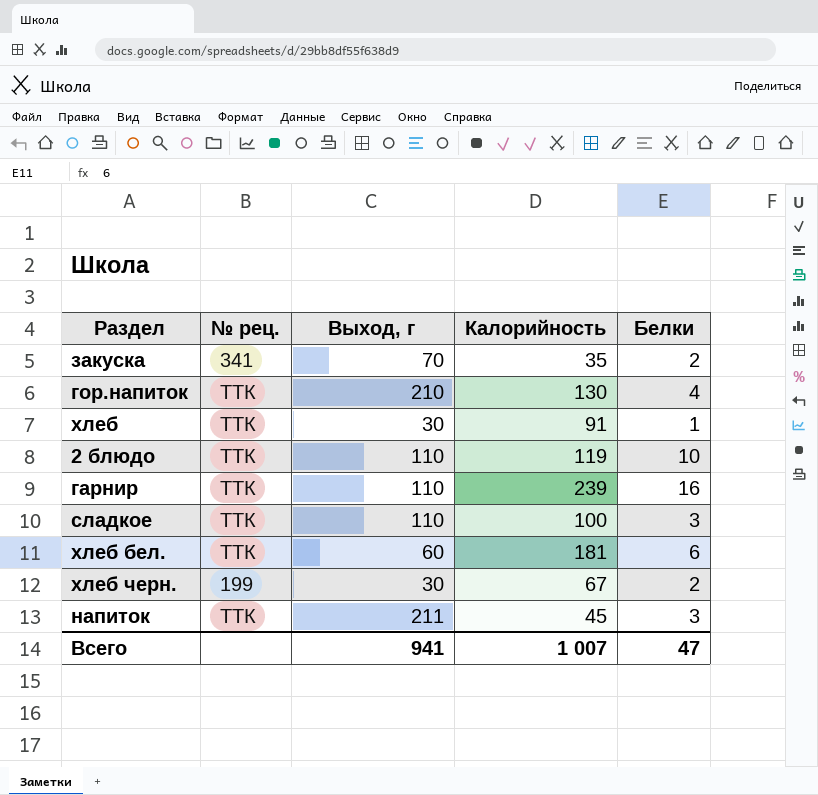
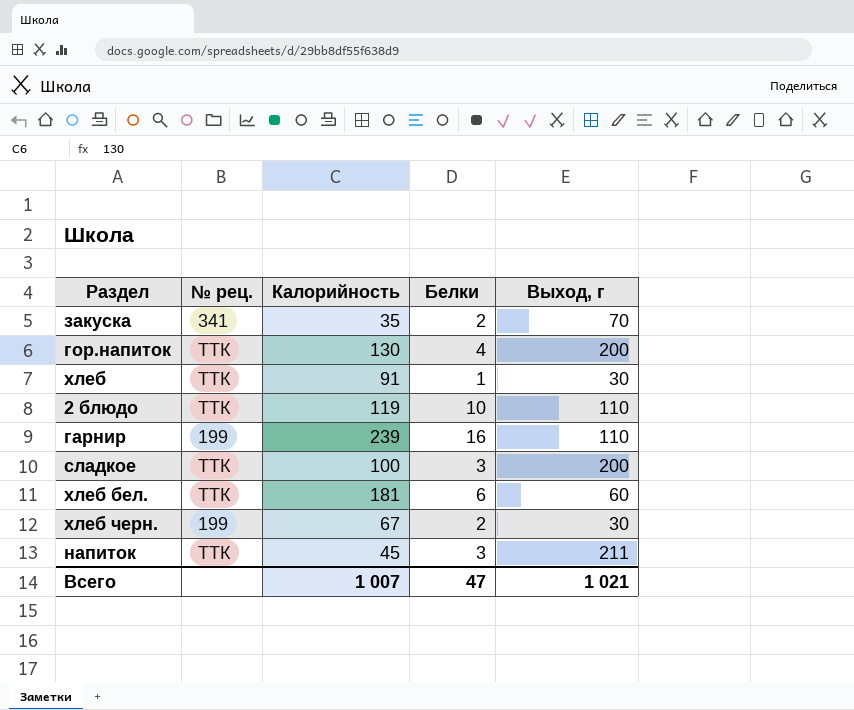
column Выход, г | position: 3 -> 5
гор.напиток | Выход, г: 210 -> 200
гарнир | № рец.: ТТК -> 199
сладкое | Выход, г: 110 -> 200
Всего | Выход, г: 941 -> 1 021

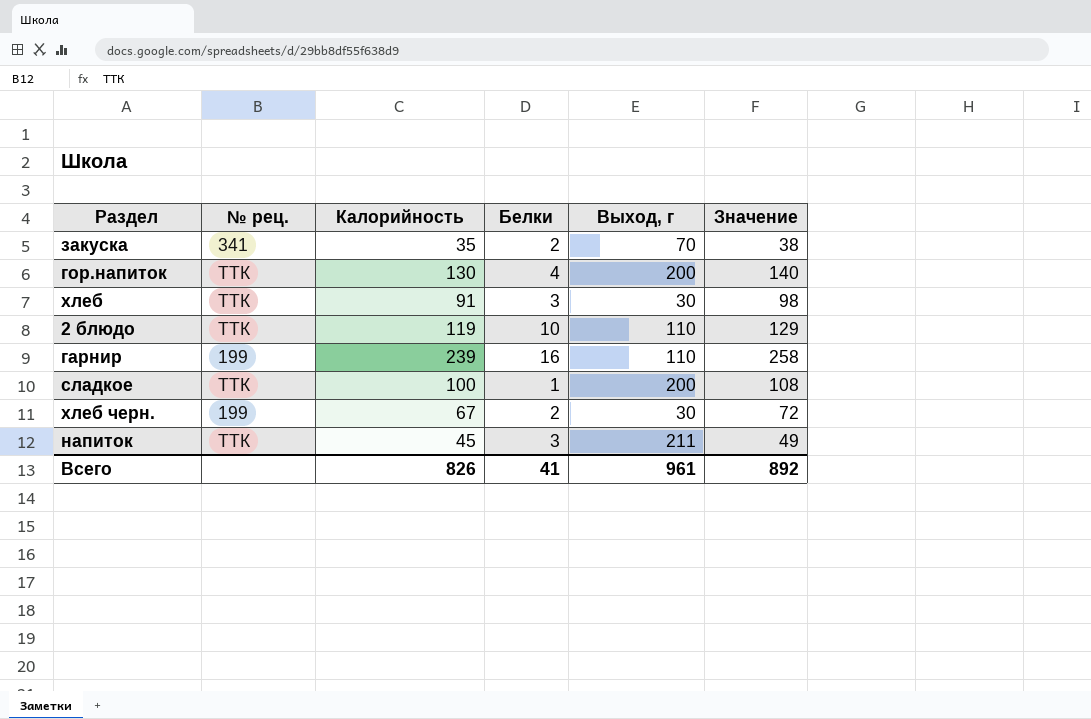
column Значение | formula: none -> [Калорийность] * 1,08
row хлеб бел.: ТТК | 181 | 6 | 60 -> none
хлеб | Белки: 1 -> 3
сладкое | Белки: 3 -> 1
Всего | Калорийность: 1 007 -> 826
Всего | Белки: 47 -> 41
Всего | Выход, г: 1 021 -> 961

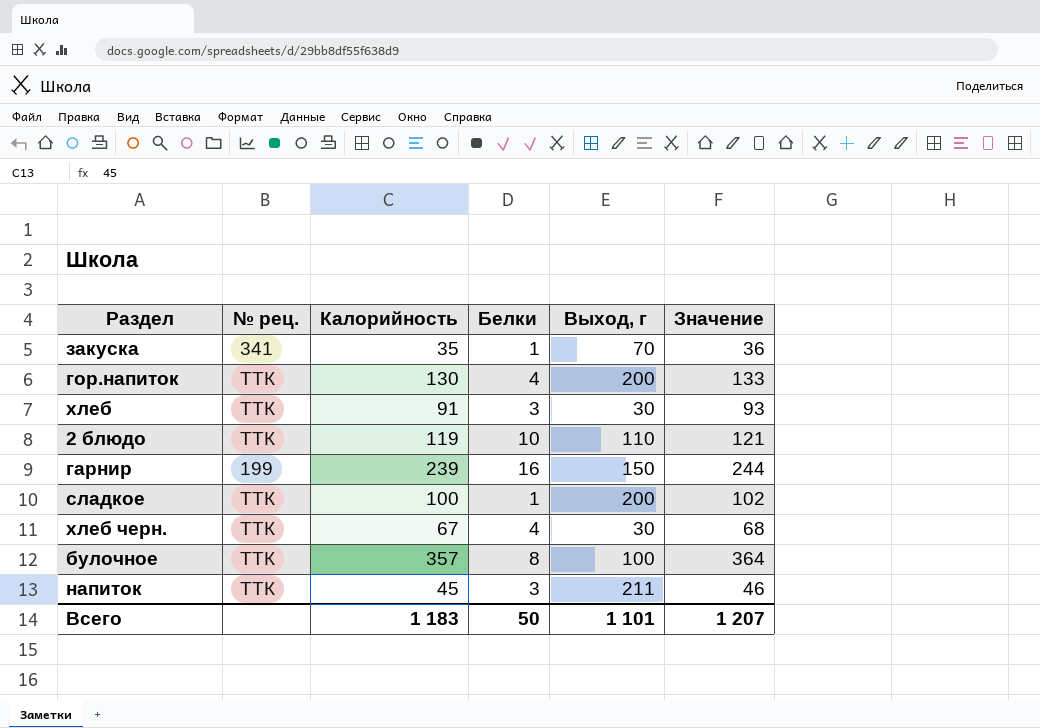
column Значение | formula: [Калорийность] * 1,08 -> [Калорийность] * 1,02
закуска | Белки: 2 -> 1
гарнир | Выход, г: 110 -> 150
хлеб черн. | № рец.: 199 -> ТТК
хлеб черн. | Белки: 2 -> 4
row булочное: none -> ТТК | 357 | 8 | 100 | 364
Всего | Калорийность: 826 -> 1 183
Всего | Белки: 41 -> 50
Всего | Выход, г: 961 -> 1 101
Всего | Значение: 892 -> 1 207

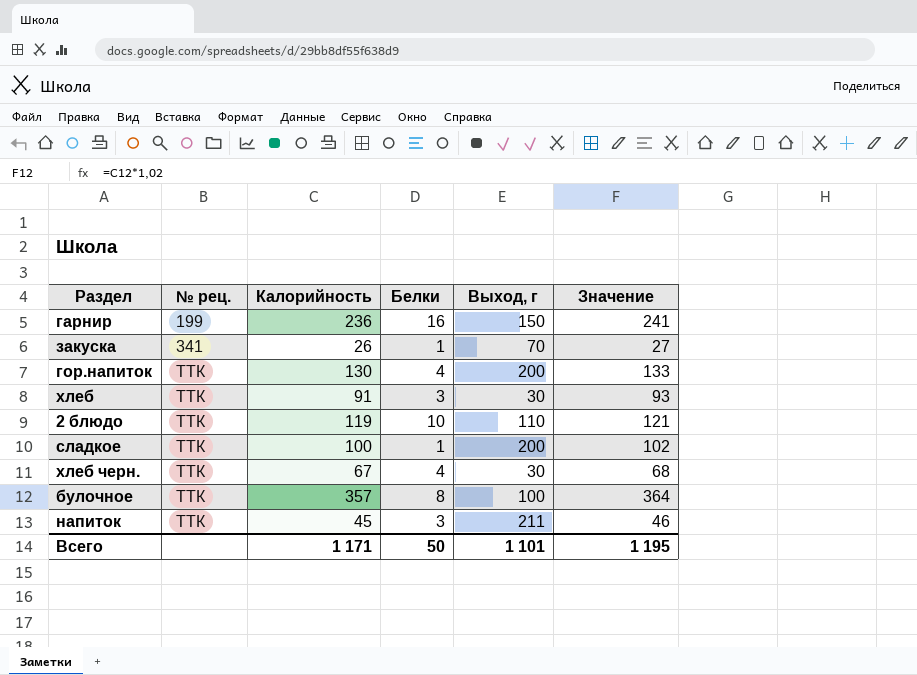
row order: none -> № рец. ascending
гарнир | Калорийность: 239 -> 236
гарнир | Значение: 244 -> 241
закуска | Калорийность: 35 -> 26
закуска | Значение: 36 -> 27
Всего | Калорийность: 1 183 -> 1 171
Всего | Значение: 1 207 -> 1 195

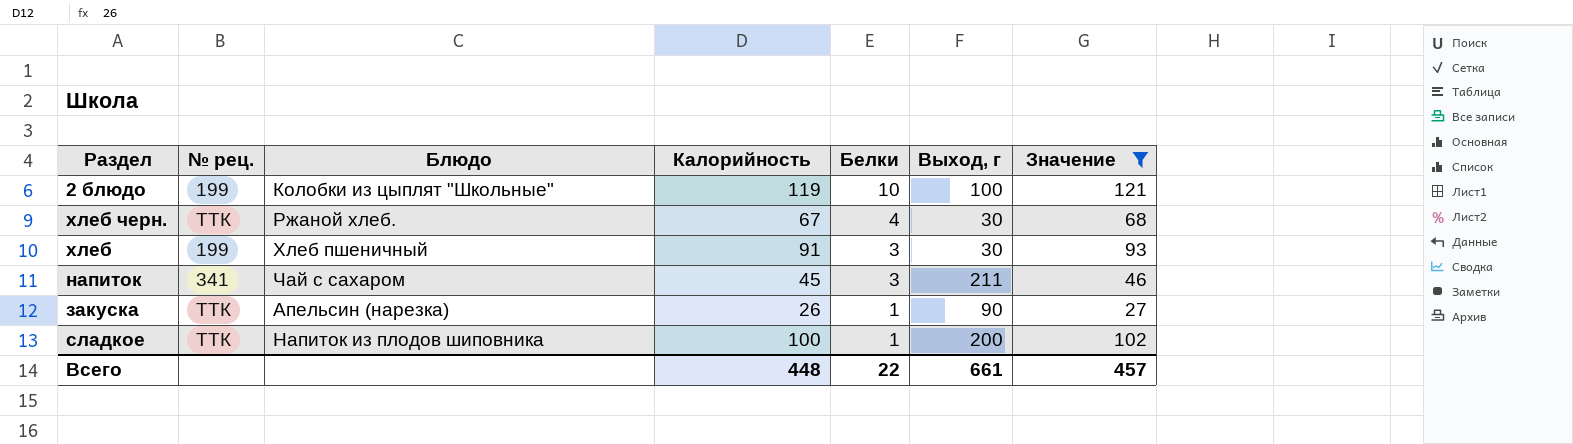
filter: none -> Значение <= 121
row order: № рец. ascending -> Белки descending
column Блюдо | position: none -> 3
2 блюдо | № рец.: ТТК -> 199
2 блюдо | Выход, г: 110 -> 100
хлеб | № рец.: ТТК -> 199
напиток | № рец.: ТТК -> 341
закуска | № рец.: 341 -> ТТК
закуска | Выход, г: 70 -> 90
Всего | Калорийность: 1 171 -> 448
Всего | Белки: 50 -> 22
Всего | Выход, г: 1 101 -> 661
Всего | Значение: 1 195 -> 457

